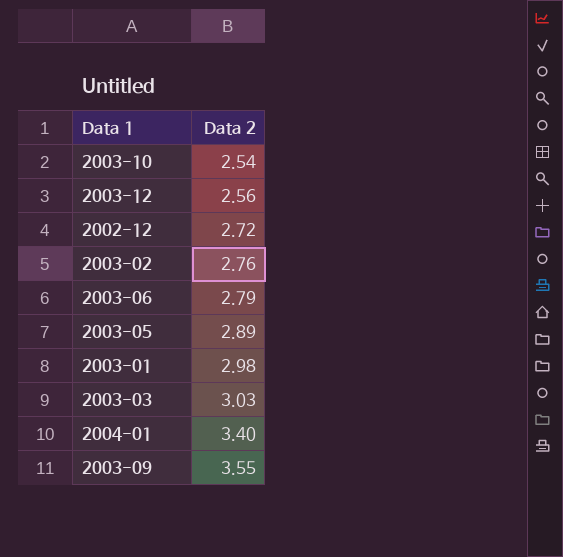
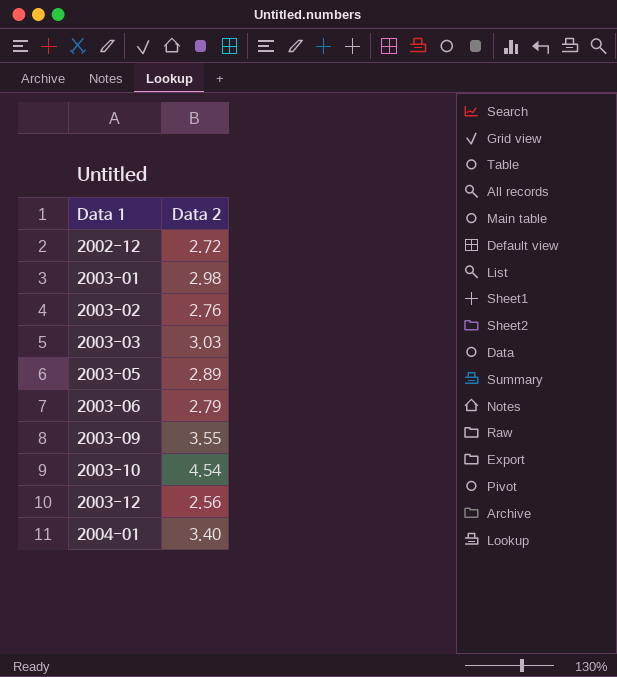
row order: Data 2 ascending -> Data 1 ascending
2003-10 | Data 2: 2.54 -> 4.54

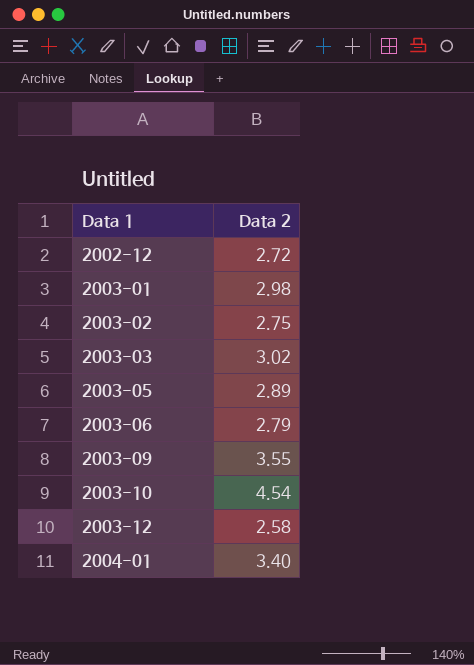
2003-02 | Data 2: 2.76 -> 2.75
2003-03 | Data 2: 3.03 -> 3.02
2003-12 | Data 2: 2.56 -> 2.58

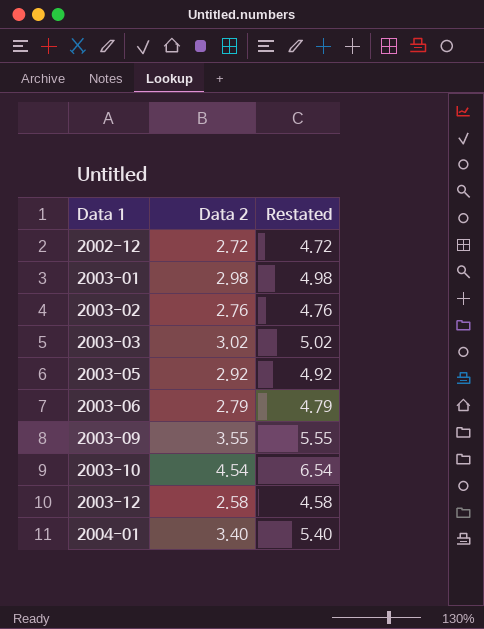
column Restated | formula: none -> [Data 2] + 2
2003-02 | Data 2: 2.75 -> 2.76
2003-05 | Data 2: 2.89 -> 2.92

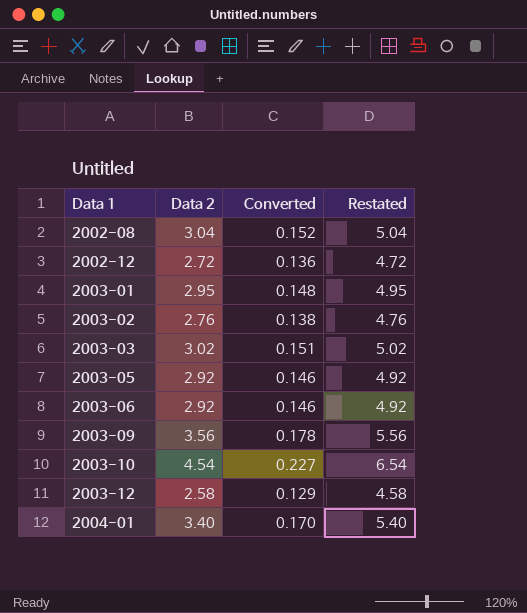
column Converted | formula: none -> [Data 2] * 0.05
row 2002-08: none -> 3.04 | 0.152 | 5.04
2003-01 | Data 2: 2.98 -> 2.95
2003-01 | Restated: 4.98 -> 4.95
2003-06 | Data 2: 2.79 -> 2.92
2003-06 | Restated: 4.79 -> 4.92
2003-09 | Data 2: 3.55 -> 3.56
2003-09 | Restated: 5.55 -> 5.56

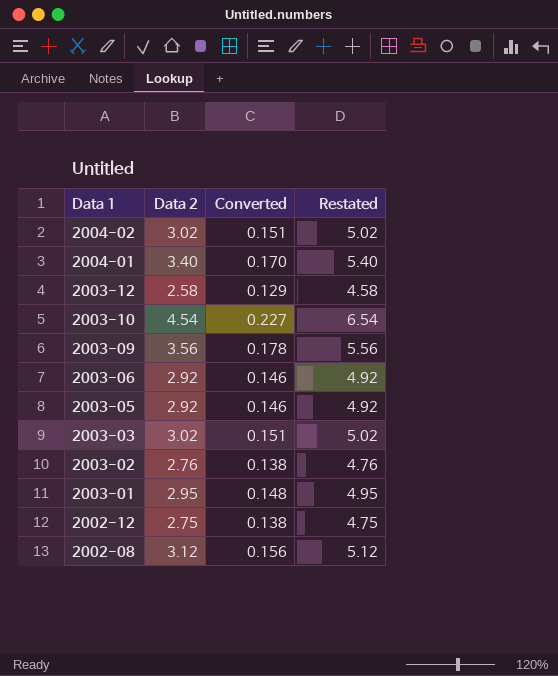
row order: Data 1 ascending -> Data 1 descending
row 2004-02: none -> 3.02 | 0.151 | 5.02
2002-12 | Data 2: 2.72 -> 2.75
2002-12 | Converted: 0.136 -> 0.138
2002-12 | Restated: 4.72 -> 4.75
2002-08 | Data 2: 3.04 -> 3.12
2002-08 | Converted: 0.152 -> 0.156
2002-08 | Restated: 5.04 -> 5.12

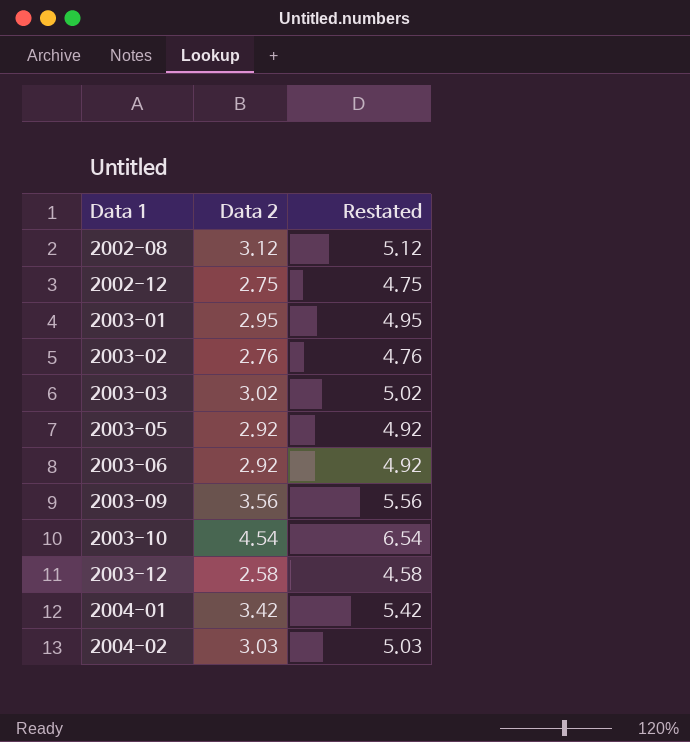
row order: Data 1 descending -> Data 1 ascending
column Converted | formula: [Data 2] * 0.05 -> none
2004-01 | Data 2: 3.40 -> 3.42
2004-01 | Restated: 5.40 -> 5.42
2004-02 | Data 2: 3.02 -> 3.03
2004-02 | Restated: 5.02 -> 5.03

